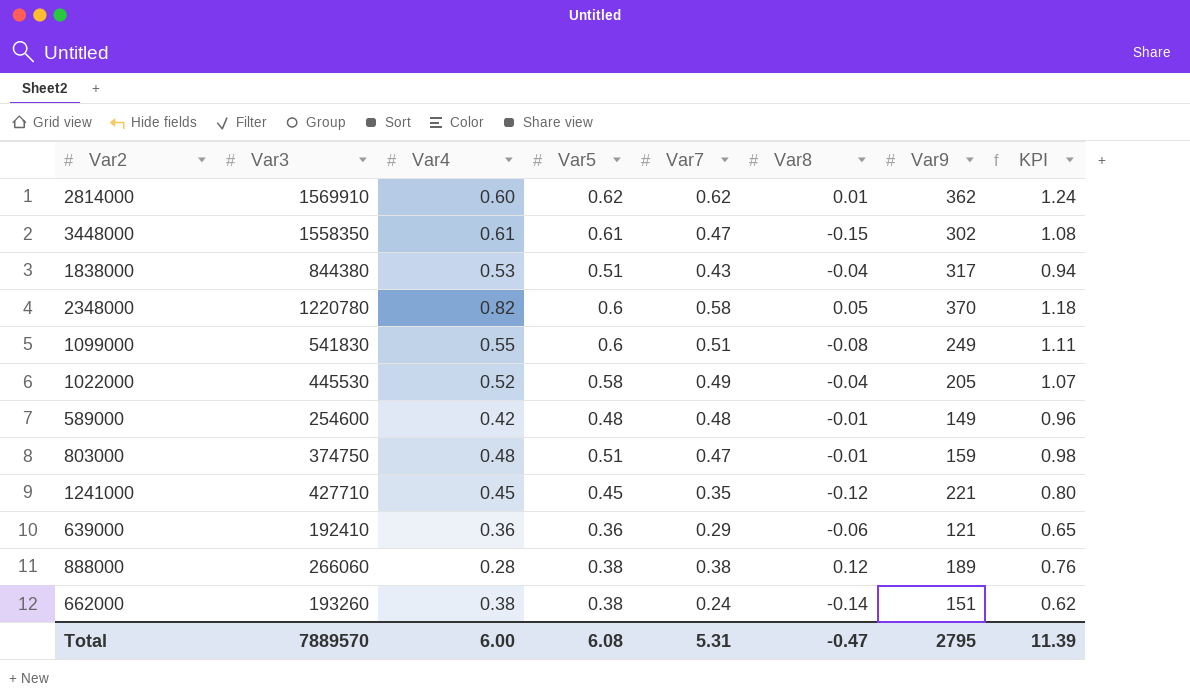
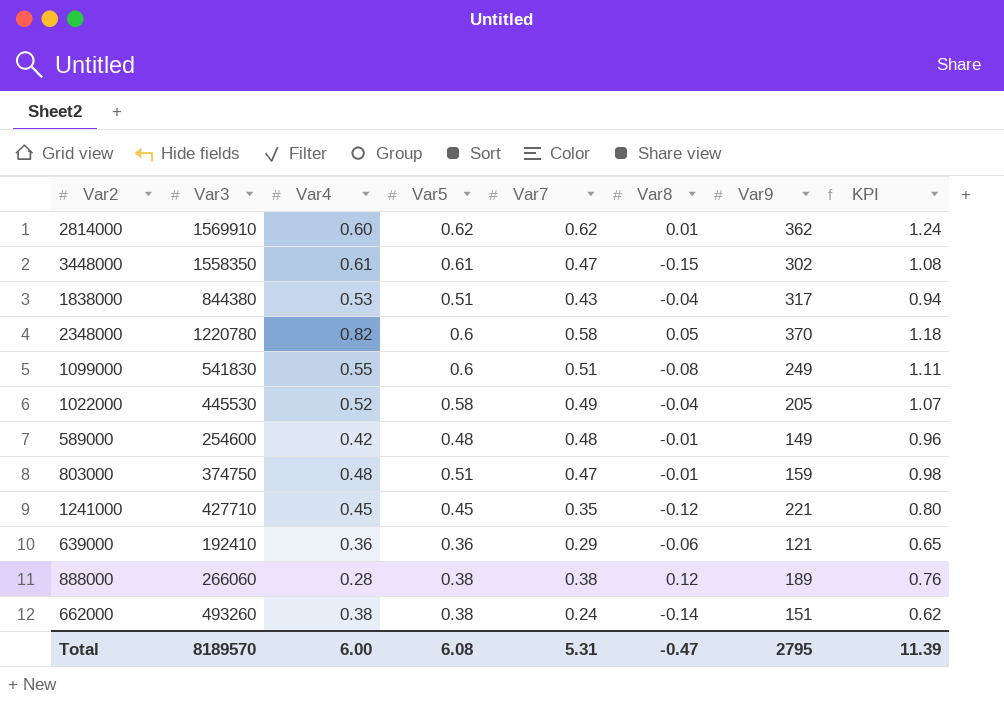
662000 | Var3: 193260 -> 493260
Total | Var3: 7889570 -> 8189570

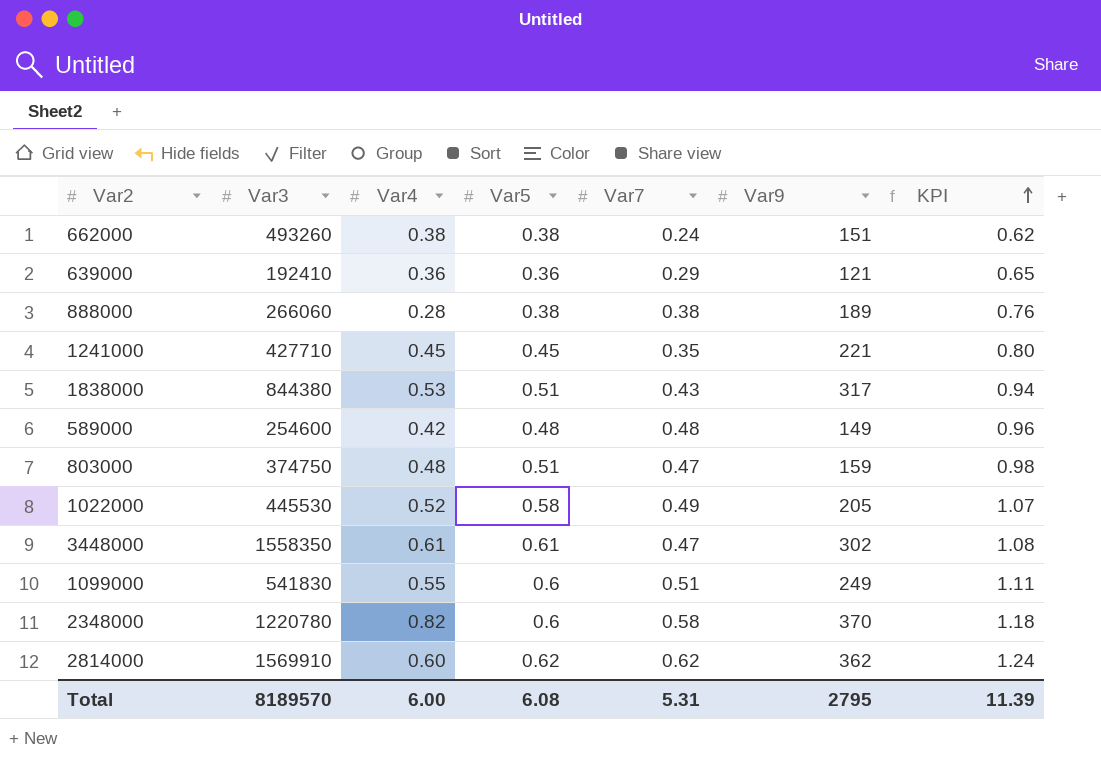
row order: none -> KPI ascending
column Var8 | position: 6 -> none

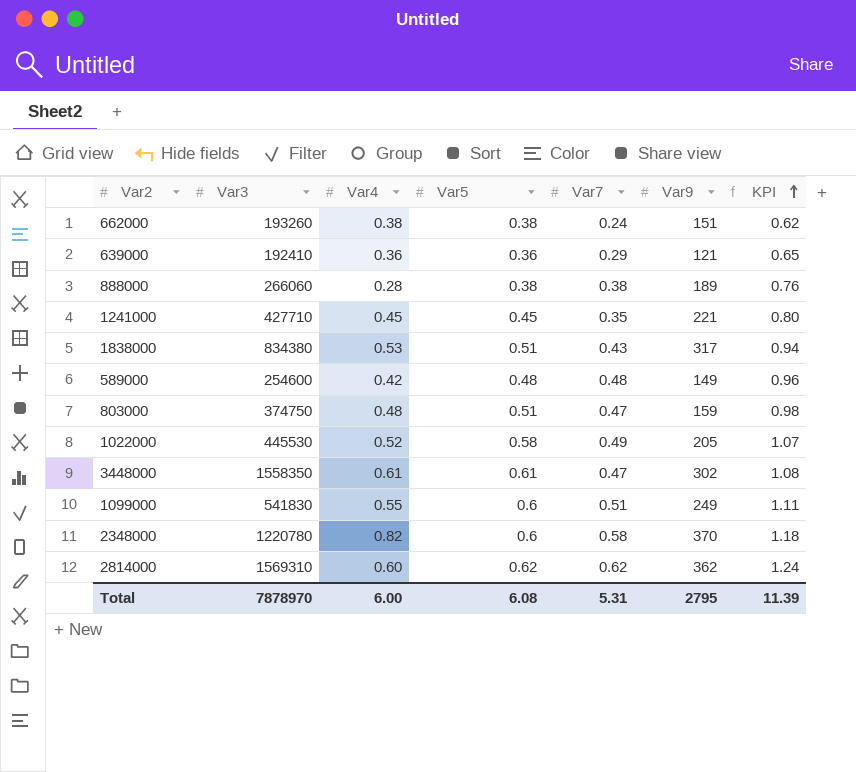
662000 | Var3: 493260 -> 193260
1838000 | Var3: 844380 -> 834380
2814000 | Var3: 1569910 -> 1569310
Total | Var3: 8189570 -> 7878970

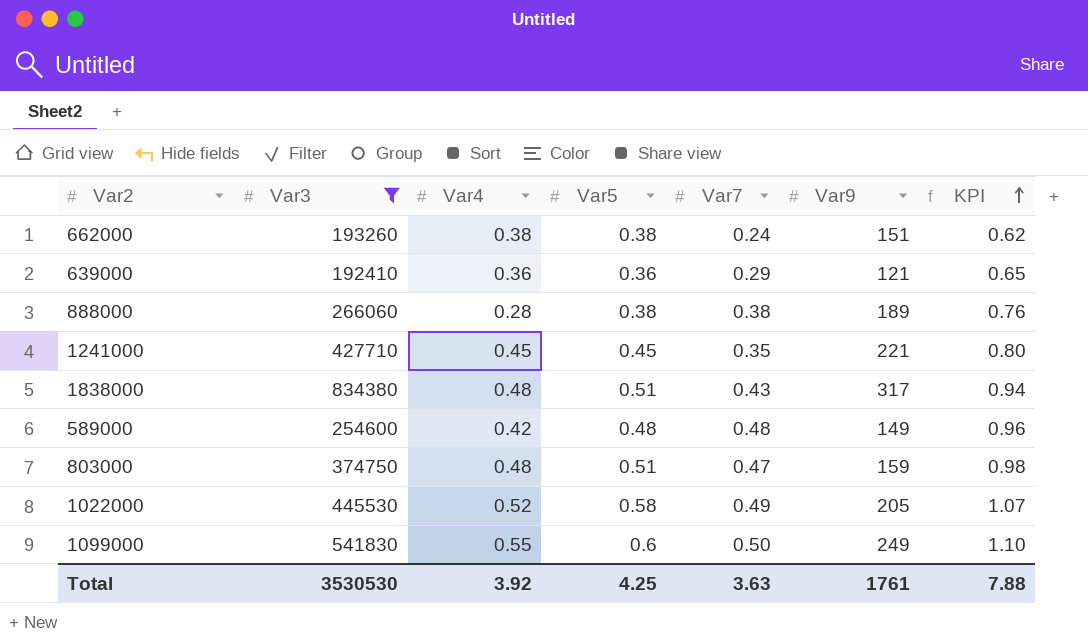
filter: none -> Var3 <= 834380
1838000 | Var4: 0.53 -> 0.48
1099000 | Var7: 0.51 -> 0.50
1099000 | KPI: 1.11 -> 1.10
Total | Var3: 7878970 -> 3530530
Total | Var4: 6.00 -> 3.92
Total | Var5: 6.08 -> 4.25
Total | Var7: 5.31 -> 3.63
Total | Var9: 2795 -> 1761
Total | KPI: 11.39 -> 7.88

